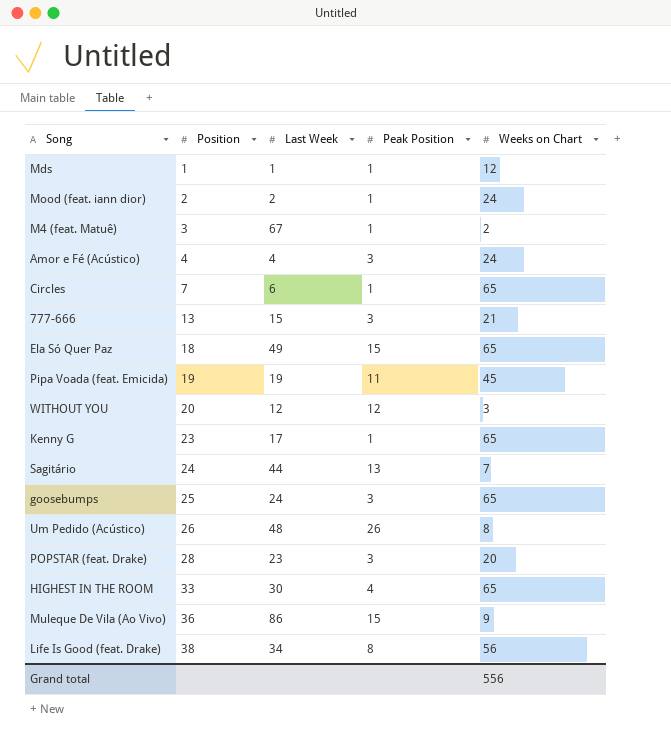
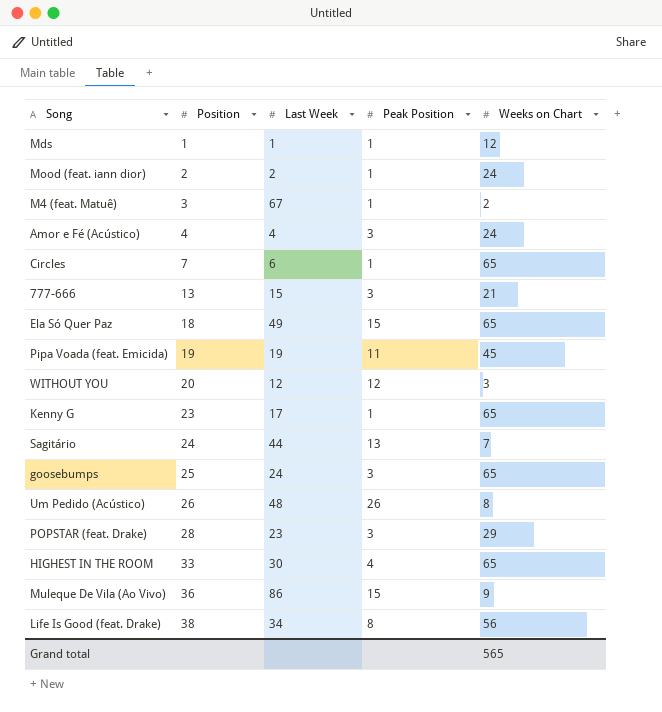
POPSTAR (feat. Drake) | Weeks on Chart: 20 -> 29
Grand total | Weeks on Chart: 556 -> 565

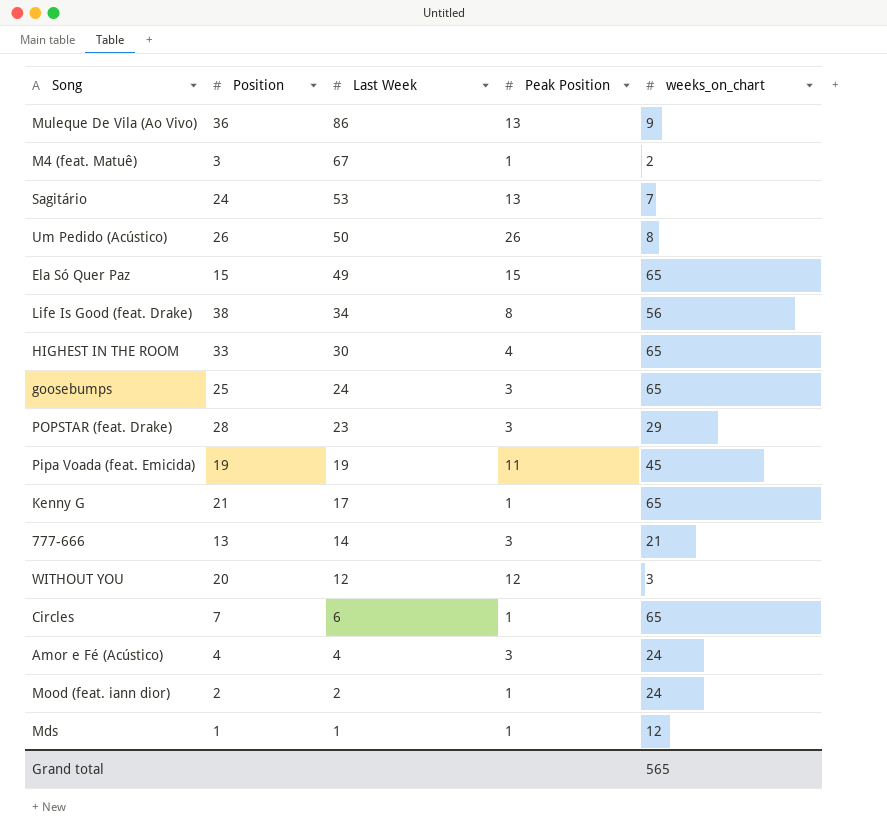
row order: Position ascending -> Last Week descending
column name: Weeks on Chart -> weeks_on_chart
Muleque De Vila (Ao Vivo) | Peak Position: 15 -> 13
Sagitário | Last Week: 44 -> 53
Um Pedido (Acústico) | Last Week: 48 -> 50
Ela Só Quer Paz | Position: 18 -> 15
Kenny G | Position: 23 -> 21
777-666 | Last Week: 15 -> 14

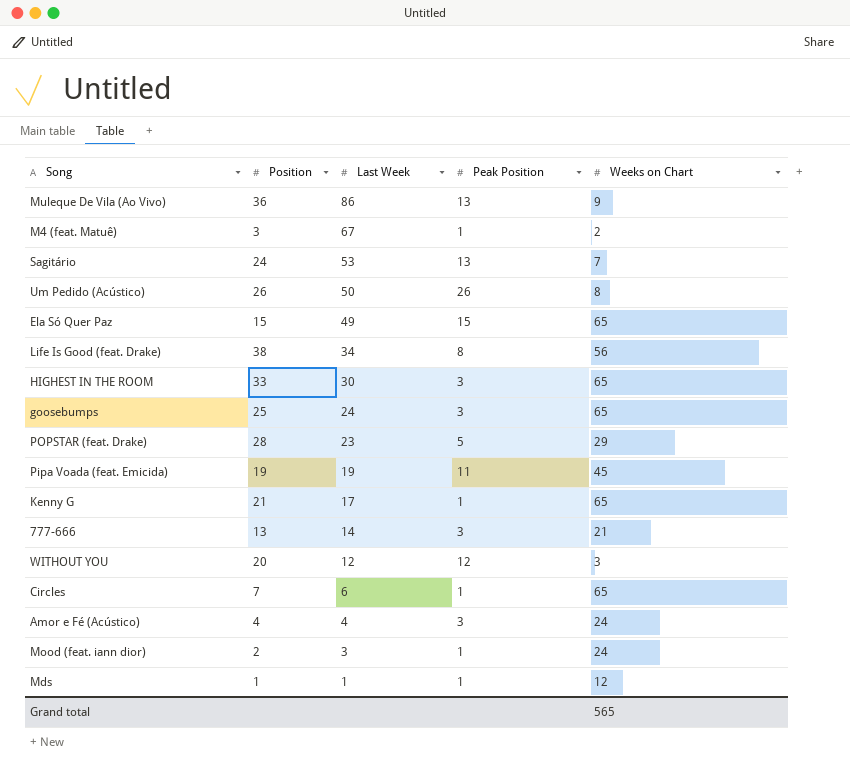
column name: weeks_on_chart -> Weeks on Chart
HIGHEST IN THE ROOM | Peak Position: 4 -> 3
POPSTAR (feat. Drake) | Peak Position: 3 -> 5
Mood (feat. iann dior) | Last Week: 2 -> 3

